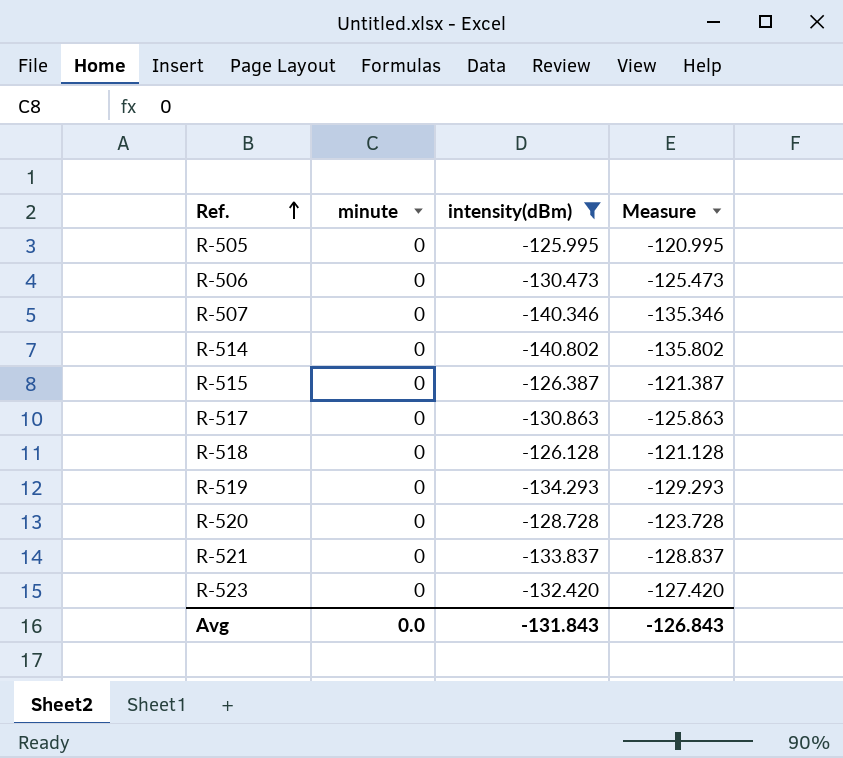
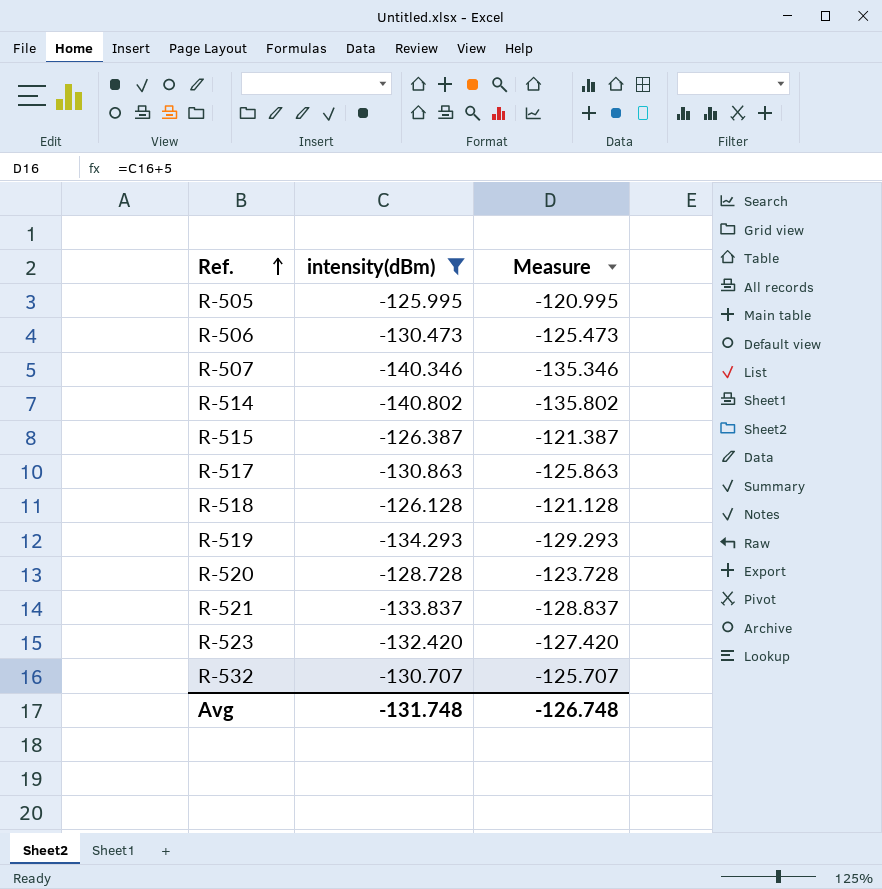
column minute | position: 2 -> none
row R-532: none -> -130.707 | -125.707
Avg | intensity(dBm): -131.843 -> -131.748
Avg | Measure: -126.843 -> -126.748

